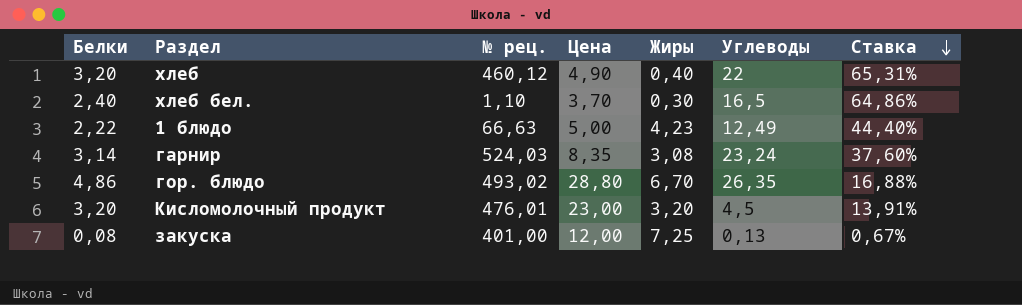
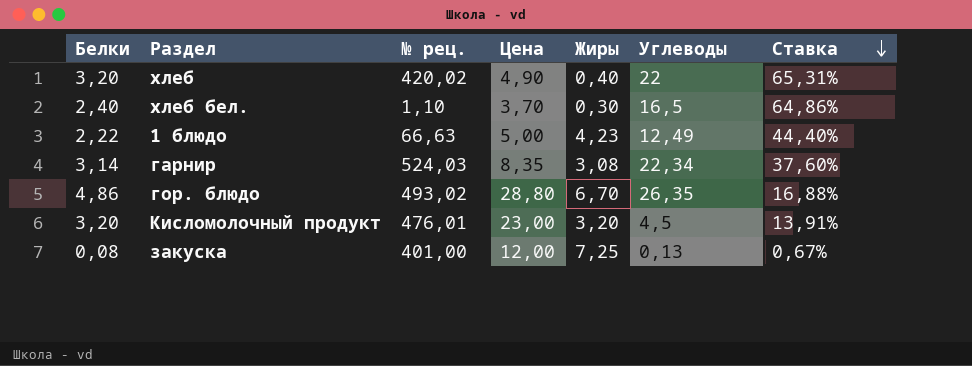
хлеб | № рец.: 460,12 -> 420,02
гарнир | Углеводы: 23,24 -> 22,34

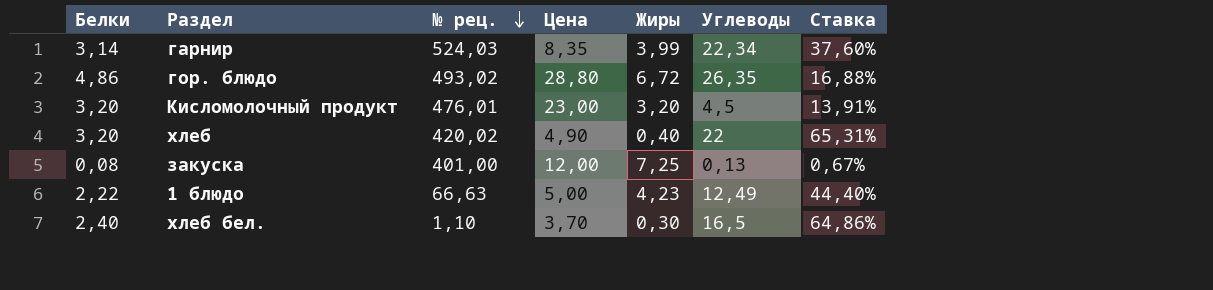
row order: Ставка descending -> № рец. descending
гарнир | Жиры: 3,08 -> 3,99
гор. блюдо | Жиры: 6,70 -> 6,72

